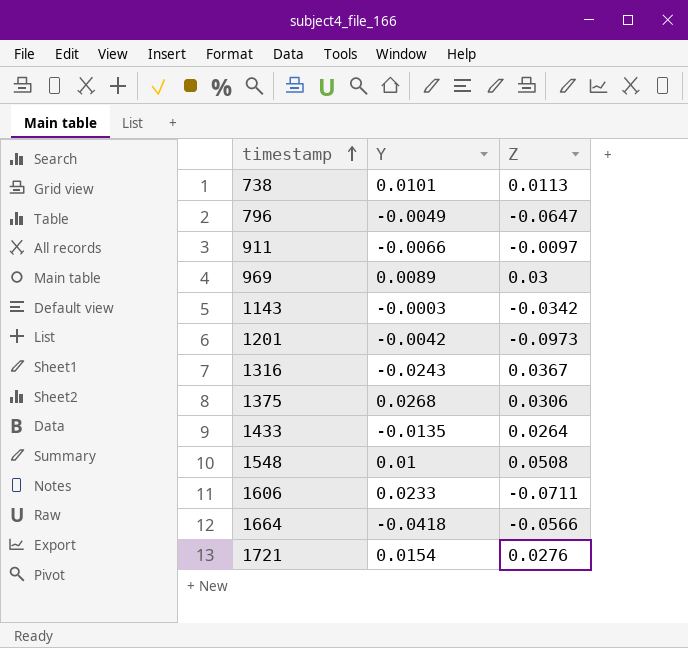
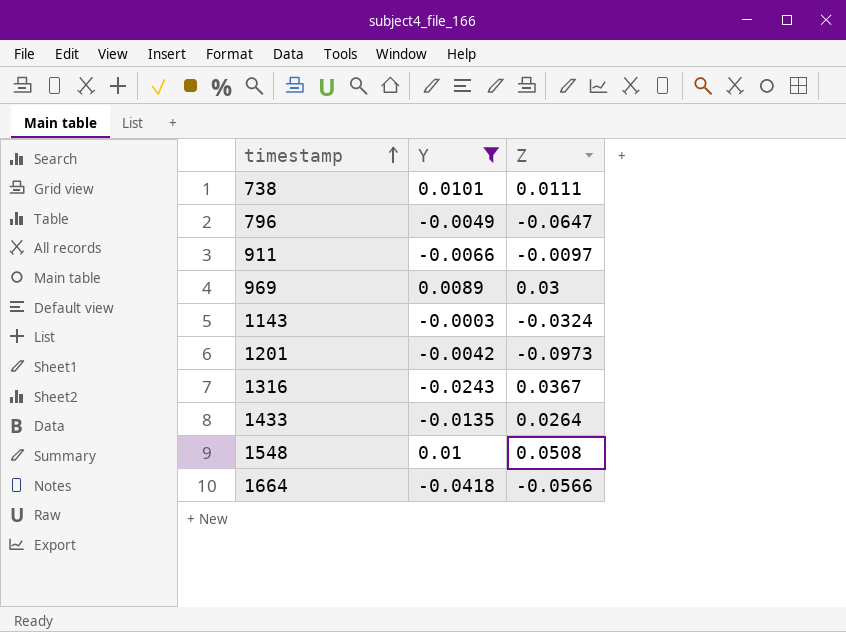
filter: none -> Y <= 0.0101
738 | Z: 0.0113 -> 0.0111
1143 | Z: -0.0342 -> -0.0324

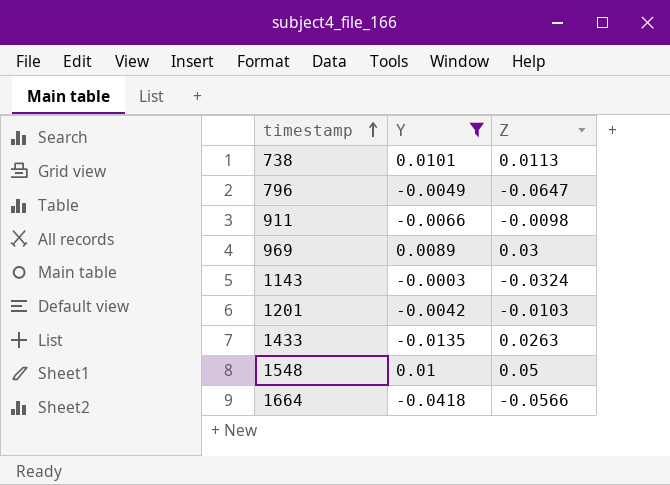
row 1316: -0.0243 | 0.0367 -> none
738 | Z: 0.0111 -> 0.0113
911 | Z: -0.0097 -> -0.0098
1201 | Z: -0.0973 -> -0.0103
1433 | Z: 0.0264 -> 0.0263
1548 | Z: 0.0508 -> 0.05

